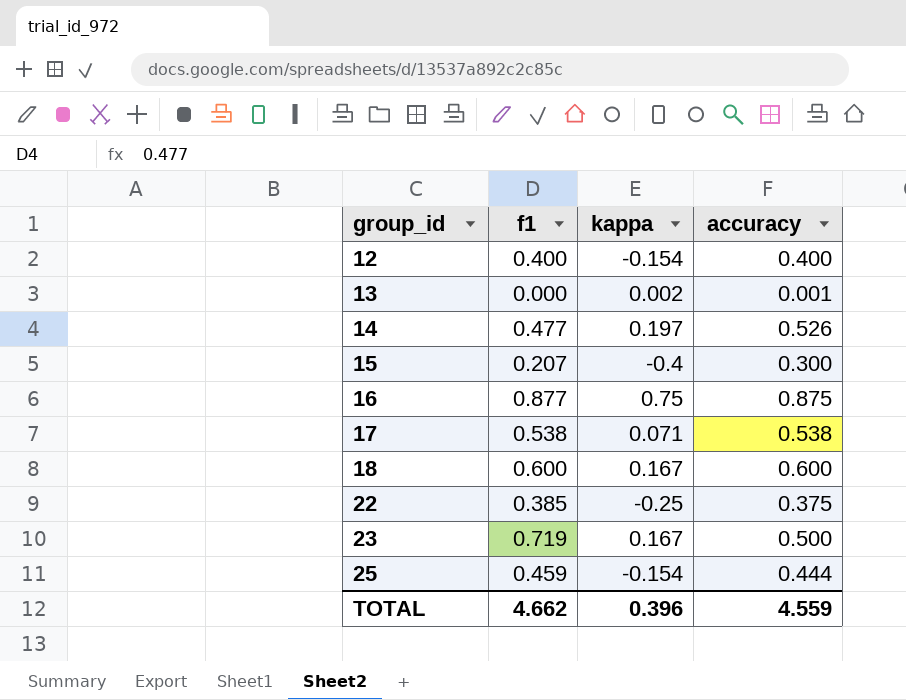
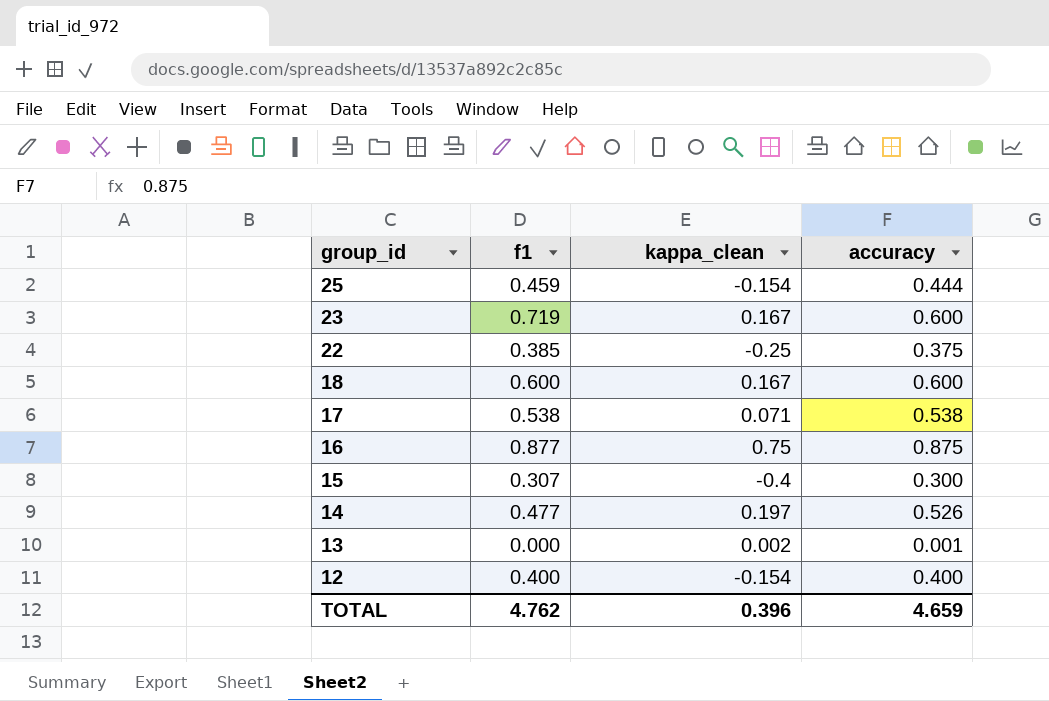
row order: group_id ascending -> group_id descending
column name: kappa -> kappa_clean
23 | accuracy: 0.500 -> 0.600
15 | f1: 0.207 -> 0.307
TOTAL | f1: 4.662 -> 4.762
TOTAL | accuracy: 4.559 -> 4.659

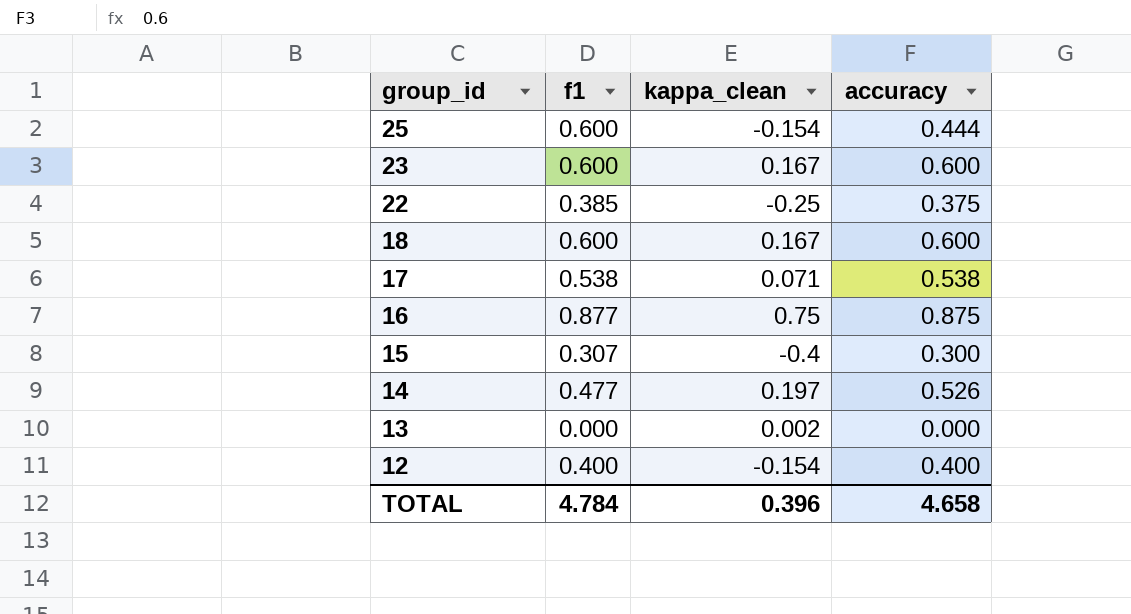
25 | f1: 0.459 -> 0.600
23 | f1: 0.719 -> 0.600
13 | accuracy: 0.001 -> 0.000
TOTAL | f1: 4.762 -> 4.784
TOTAL | accuracy: 4.659 -> 4.658

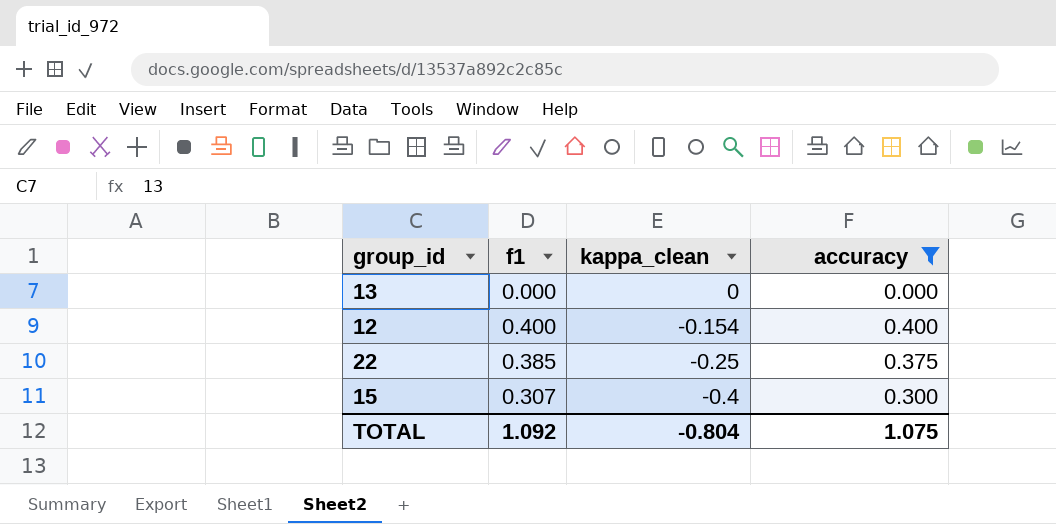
filter: none -> accuracy <= 0.400
row order: group_id descending -> kappa_clean descending
13 | kappa_clean: 0.002 -> 0
TOTAL | f1: 4.784 -> 1.092
TOTAL | kappa_clean: 0.396 -> -0.804
TOTAL | accuracy: 4.658 -> 1.075

